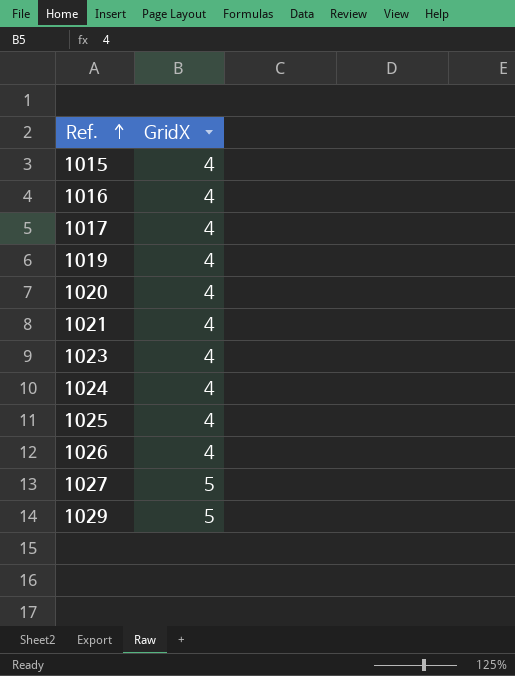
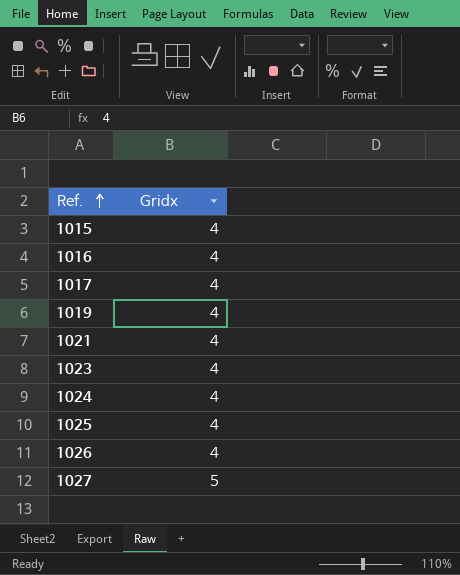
column name: GridX -> Gridx
row 1020: 4 -> none
row 1029: 5 -> none

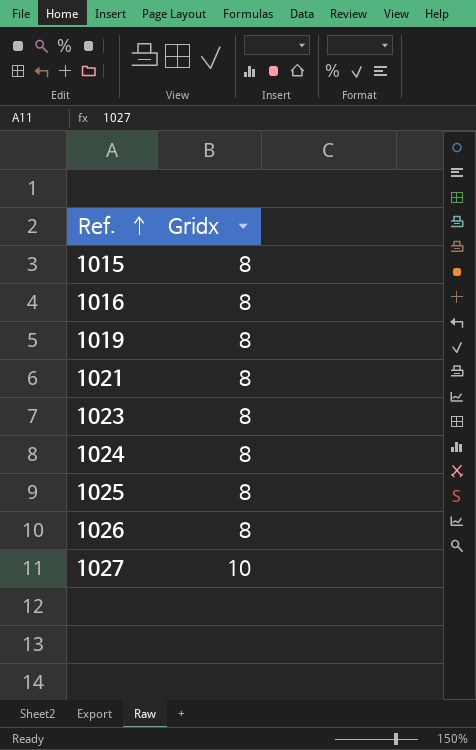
row 1017: 4 -> none
1015 | Gridx: 4 -> 8
1016 | Gridx: 4 -> 8
1019 | Gridx: 4 -> 8
1021 | Gridx: 4 -> 8
1023 | Gridx: 4 -> 8
1024 | Gridx: 4 -> 8
1025 | Gridx: 4 -> 8
1026 | Gridx: 4 -> 8
1027 | Gridx: 5 -> 10

